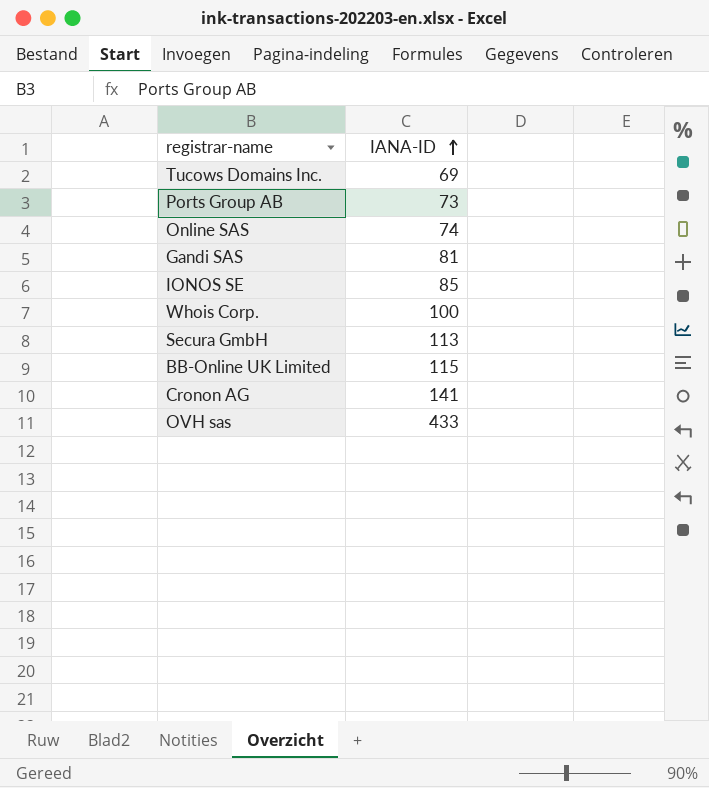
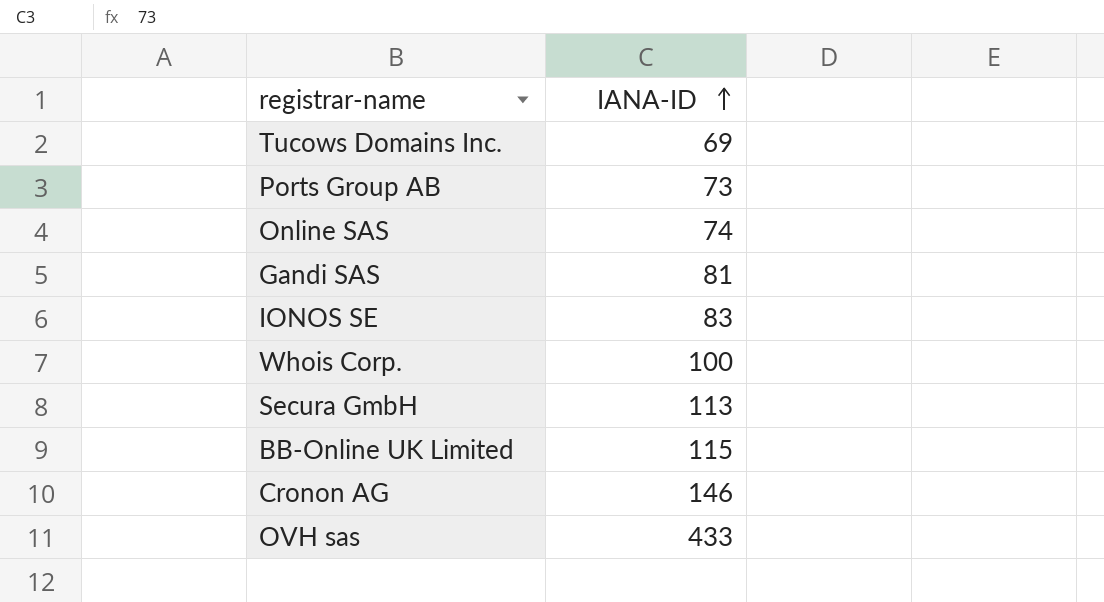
IONOS SE | IANA-ID: 85 -> 83
Cronon AG | IANA-ID: 141 -> 146

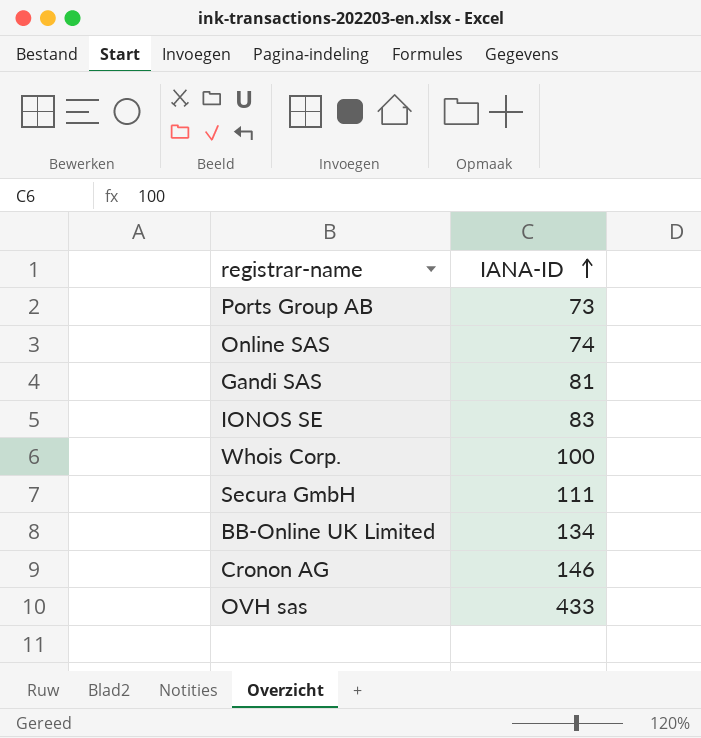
row Tucows Domains Inc.: 69 -> none
Secura GmbH | IANA-ID: 113 -> 111
BB-Online UK Limited | IANA-ID: 115 -> 134

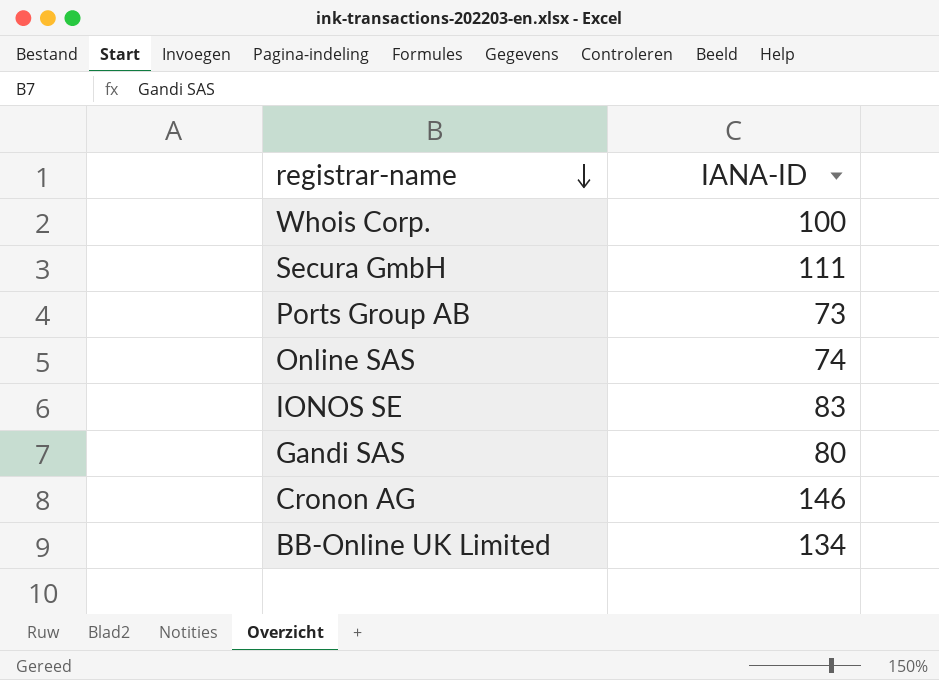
row order: IANA-ID ascending -> registrar-name descending
row OVH sas: 433 -> none
Gandi SAS | IANA-ID: 81 -> 80

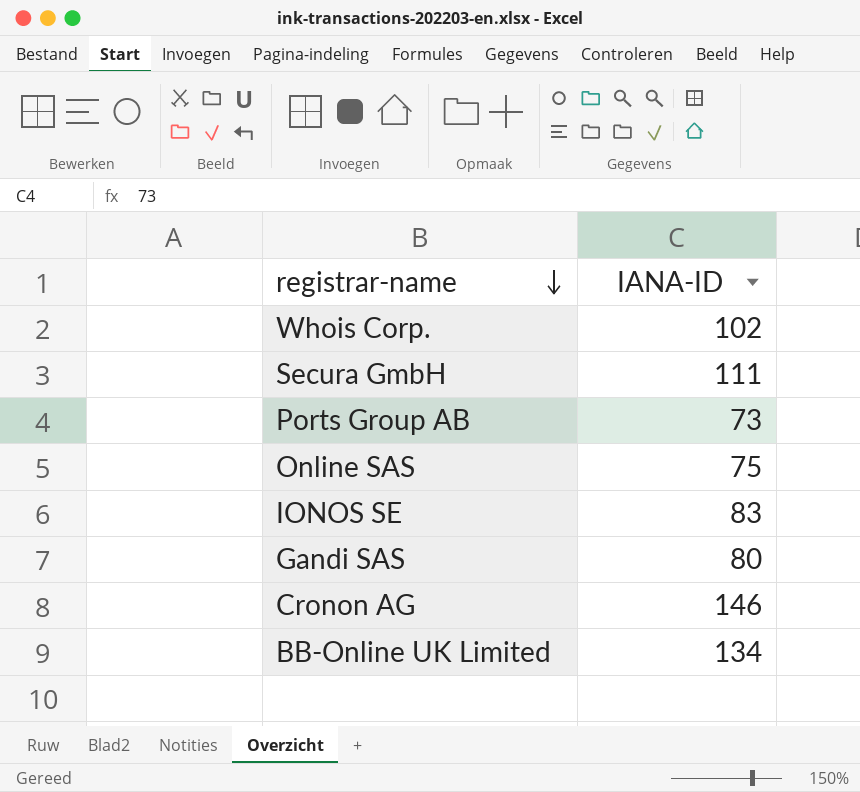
Whois Corp. | IANA-ID: 100 -> 102
Online SAS | IANA-ID: 74 -> 75

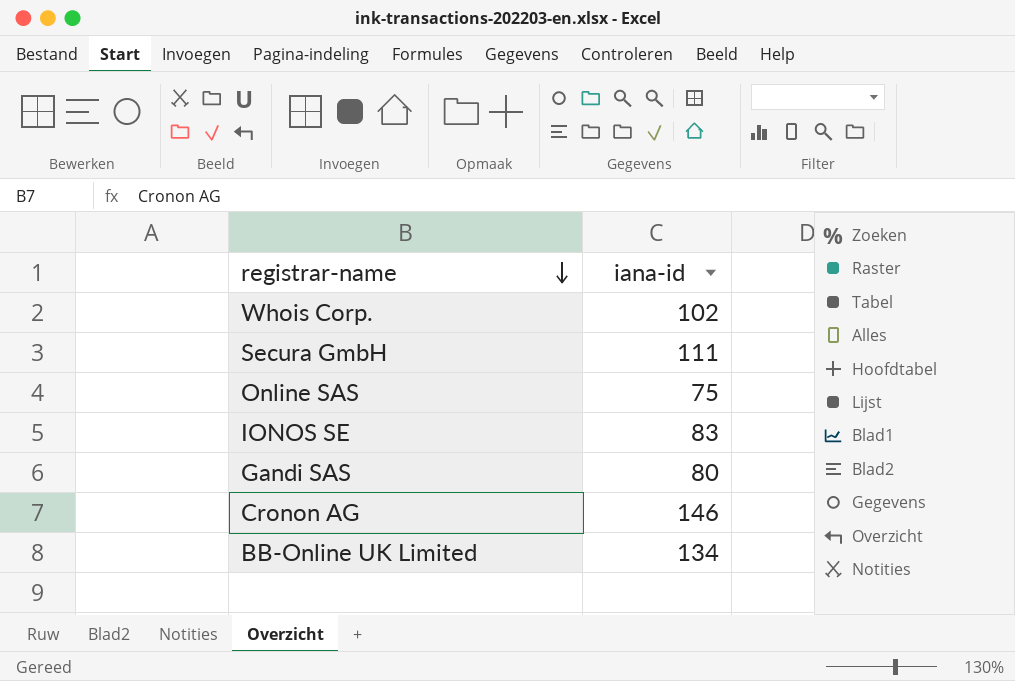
column name: IANA-ID -> iana-id
row Ports Group AB: 73 -> none

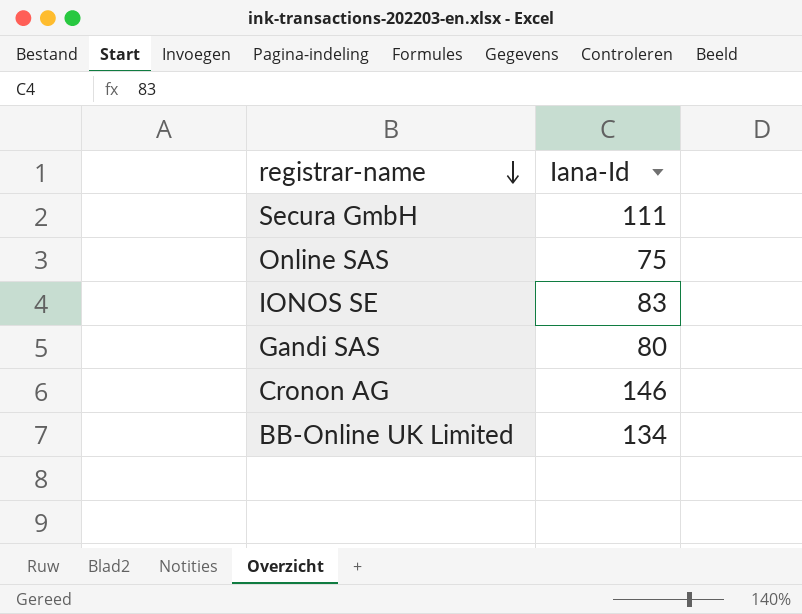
column name: iana-id -> Iana-Id
row Whois Corp.: 102 -> none

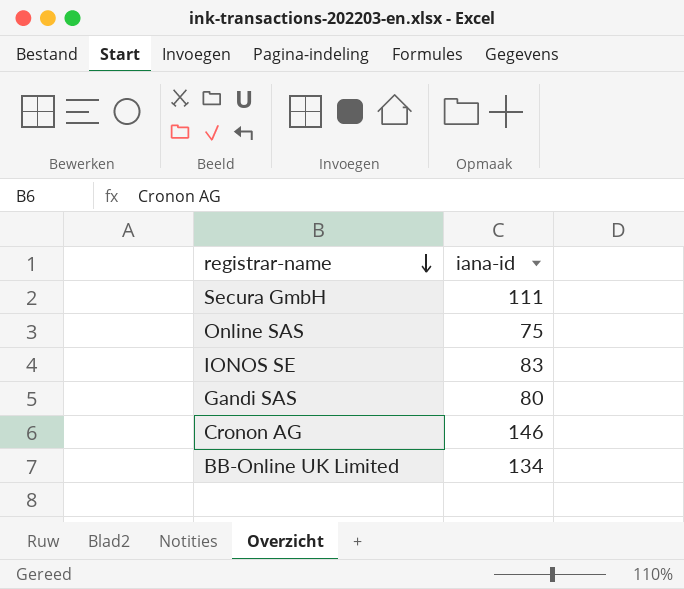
column name: Iana-Id -> iana-id

